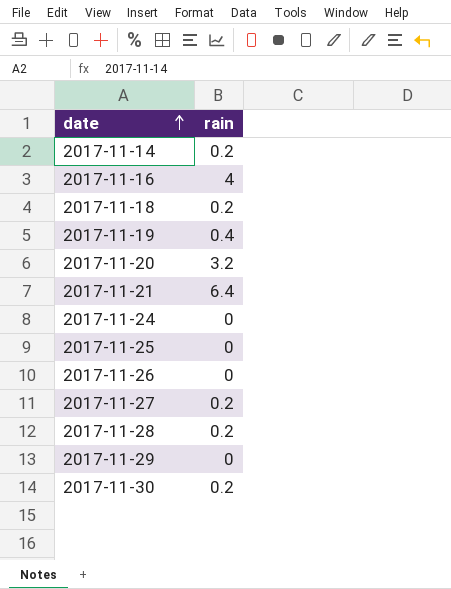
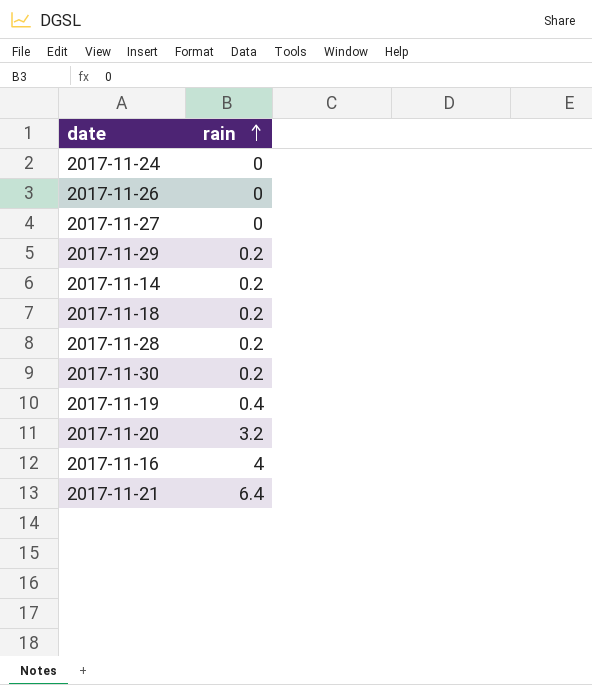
row order: date ascending -> rain ascending
row 2017-11-25: 0 -> none
2017-11-27 | rain: 0.2 -> 0
2017-11-29 | rain: 0 -> 0.2

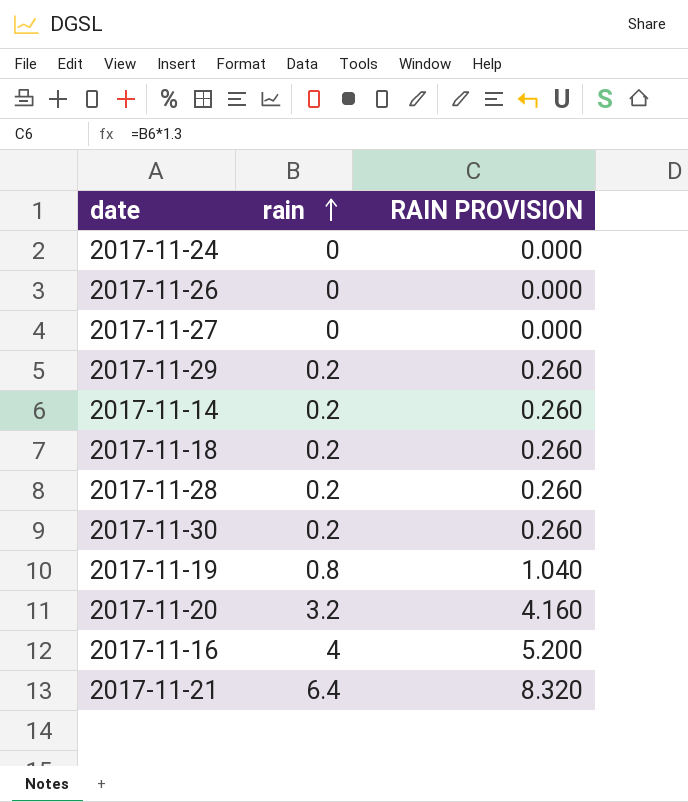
column RAIN PROVISION | formula: none -> [rain] * 1.3
2017-11-19 | rain: 0.4 -> 0.8

